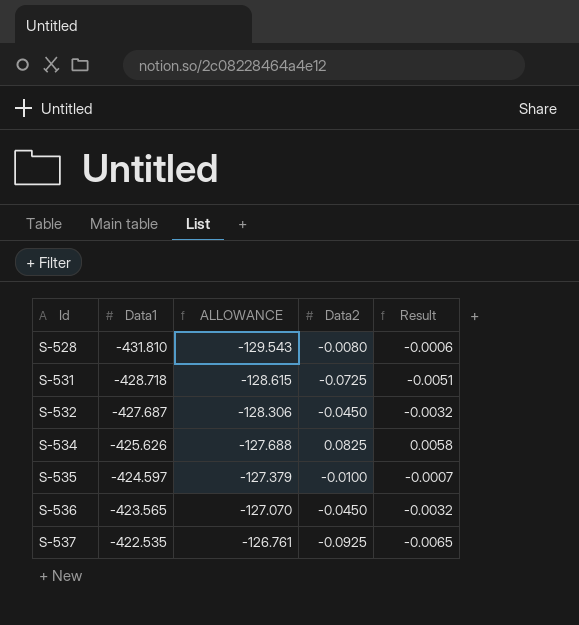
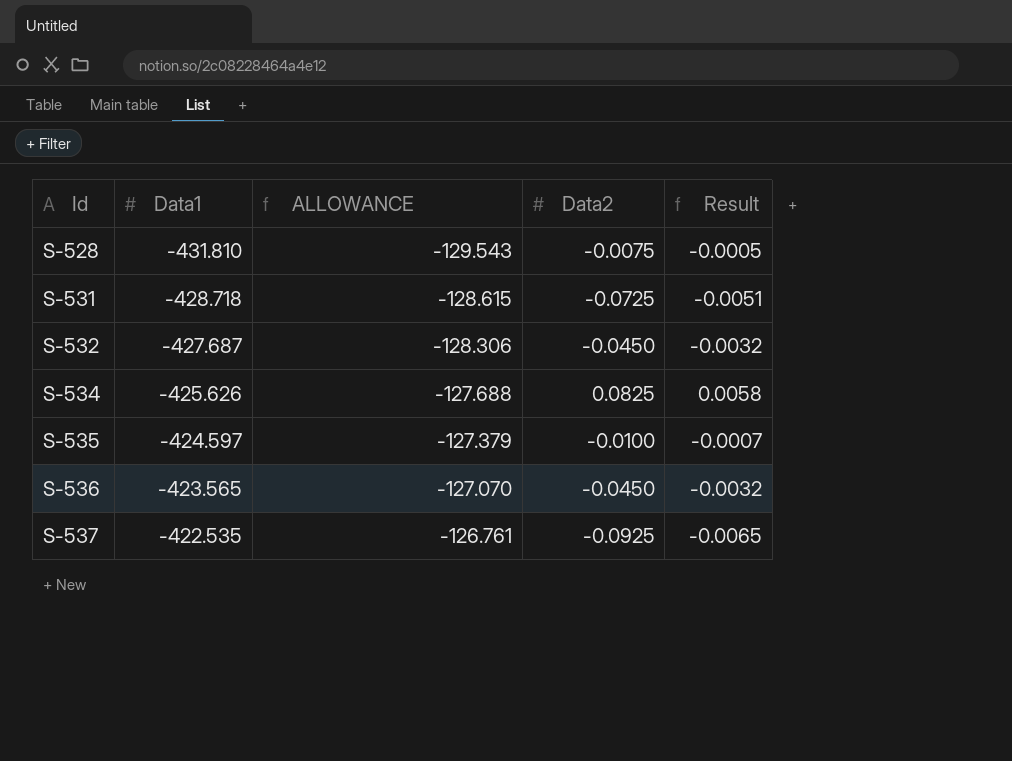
S-528 | Data2: -0.0080 -> -0.0075
S-528 | Result: -0.0006 -> -0.0005

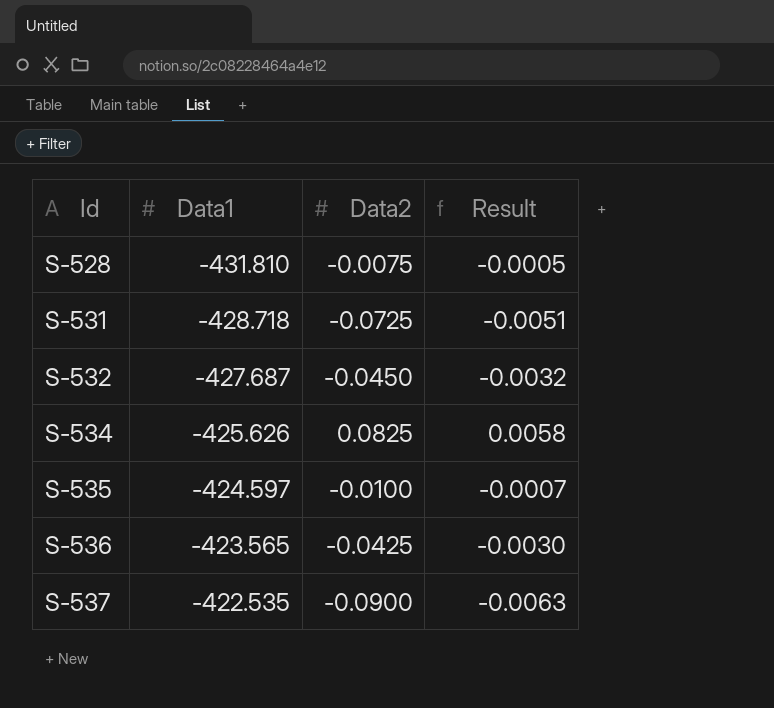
column ALLOWANCE | formula: [Data1] * 0.3 -> none
S-536 | Data2: -0.0450 -> -0.0425
S-536 | Result: -0.0032 -> -0.0030
S-537 | Data2: -0.0925 -> -0.0900
S-537 | Result: -0.0065 -> -0.0063

